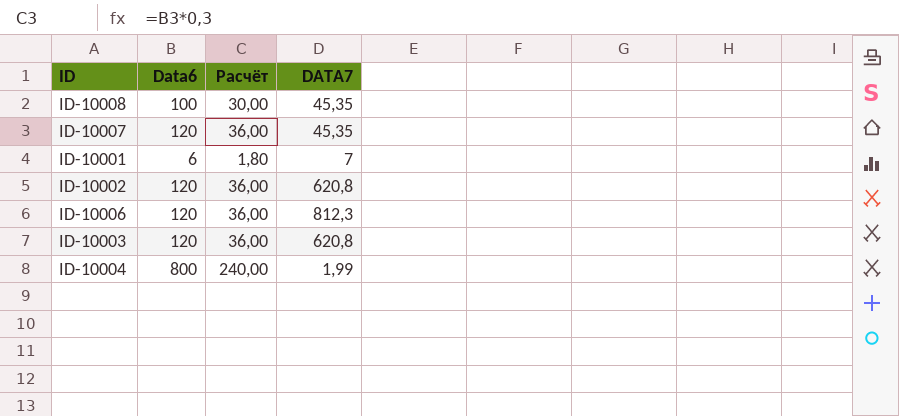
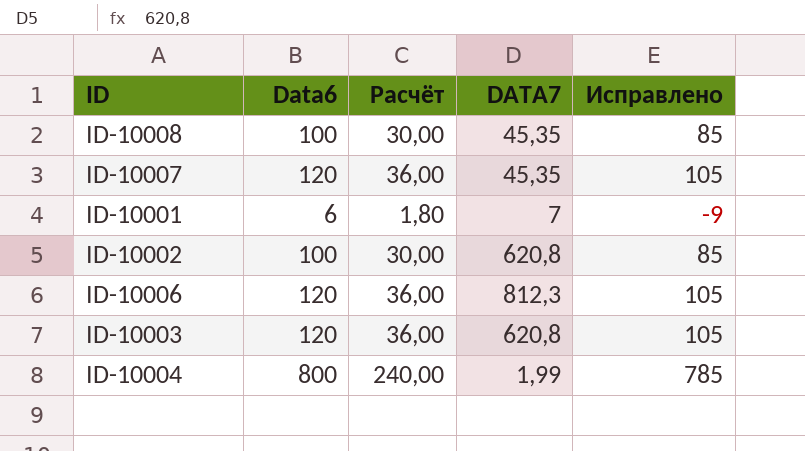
column Исправлено | formula: none -> [Data6] - 15
ID-10002 | Data6: 120 -> 100
ID-10002 | Расчёт: 36,00 -> 30,00

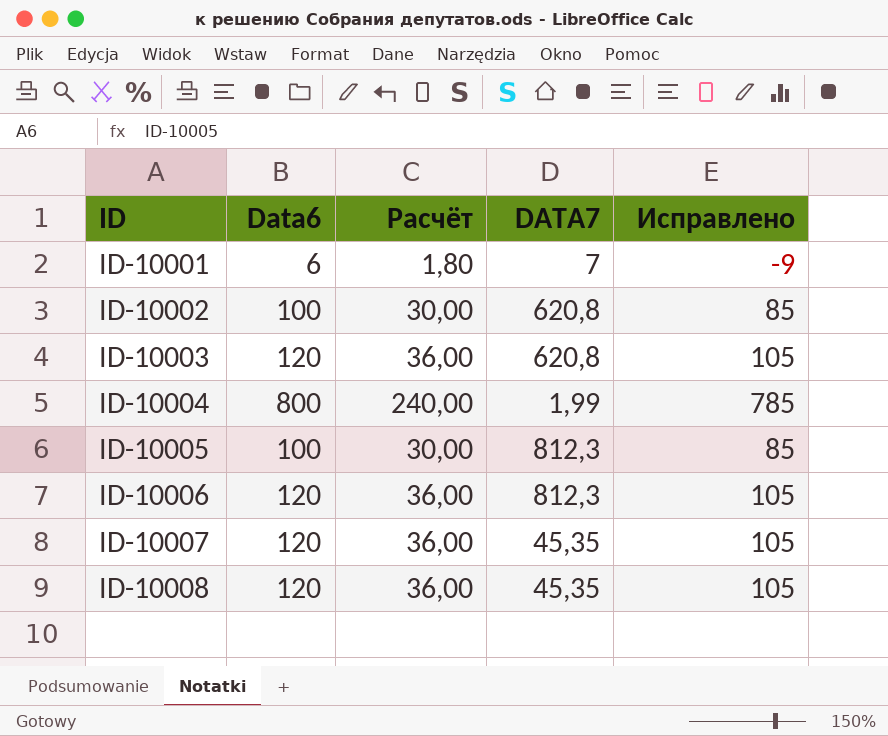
row order: none -> ID ascending
row ID-10005: none -> 100 | 30,00 | 812,3 | 85
ID-10008 | Data6: 100 -> 120
ID-10008 | Расчёт: 30,00 -> 36,00
ID-10008 | Исправлено: 85 -> 105

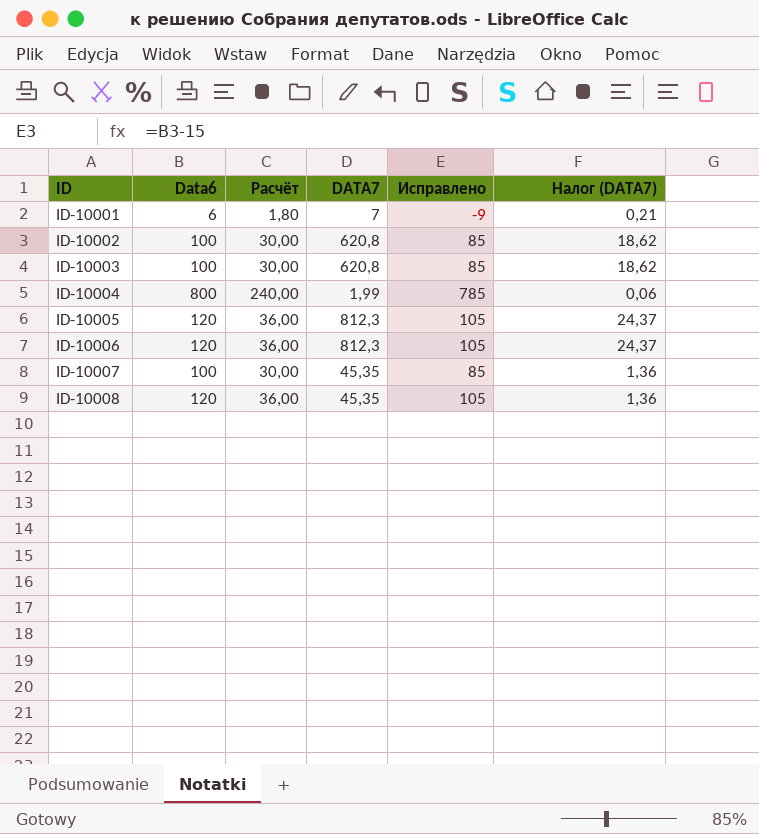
column Налог (DATA7) | formula: none -> [DATA7] * 0,03
ID-10003 | Data6: 120 -> 100
ID-10003 | Расчёт: 36,00 -> 30,00
ID-10003 | Исправлено: 105 -> 85
ID-10005 | Data6: 100 -> 120
ID-10005 | Расчёт: 30,00 -> 36,00
ID-10005 | Исправлено: 85 -> 105
ID-10007 | Data6: 120 -> 100
ID-10007 | Расчёт: 36,00 -> 30,00
ID-10007 | Исправлено: 105 -> 85

